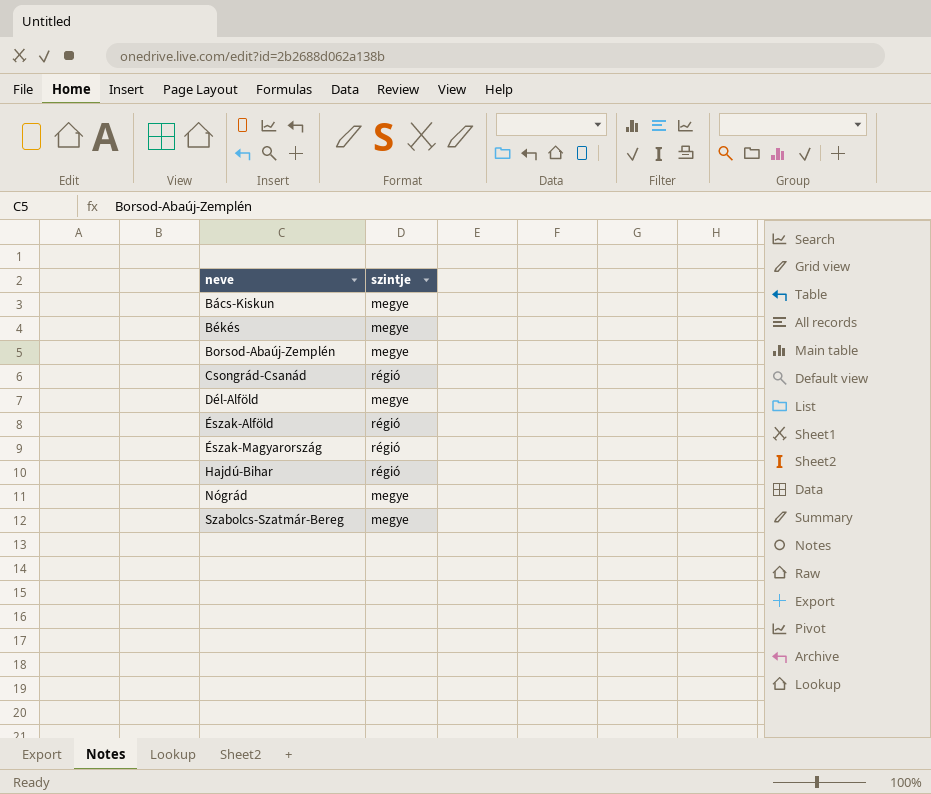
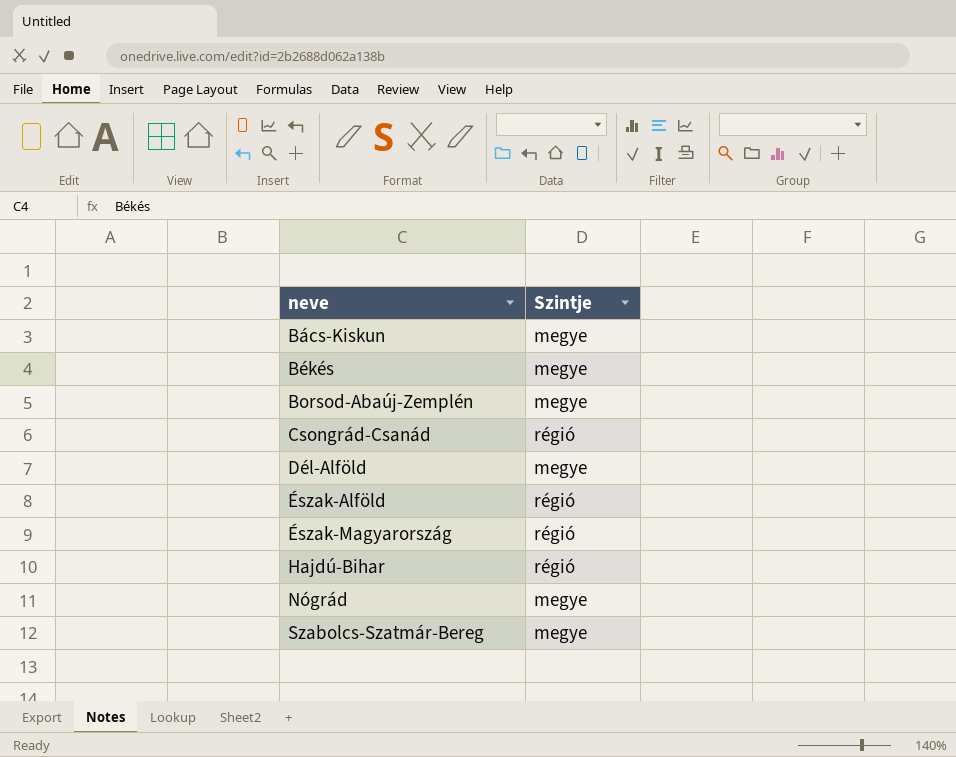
column name: szintje -> Szintje

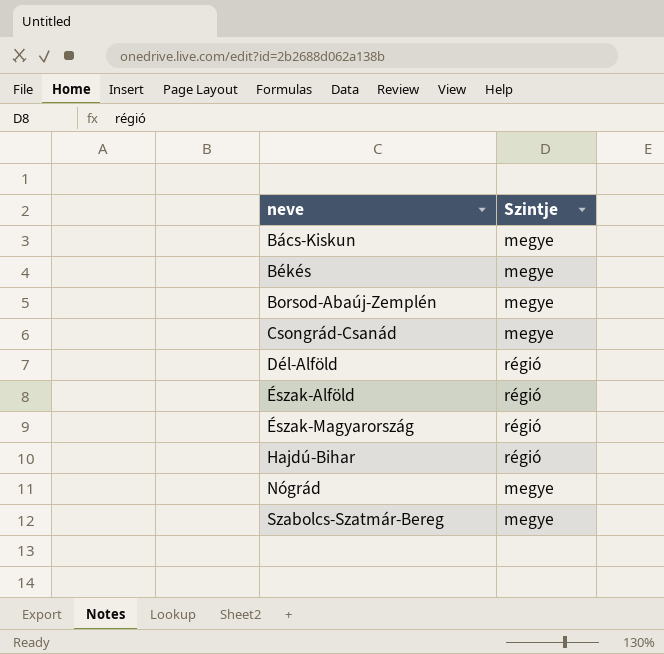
Csongrád-Csanád | Szintje: régió -> megye
Dél-Alföld | Szintje: megye -> régió

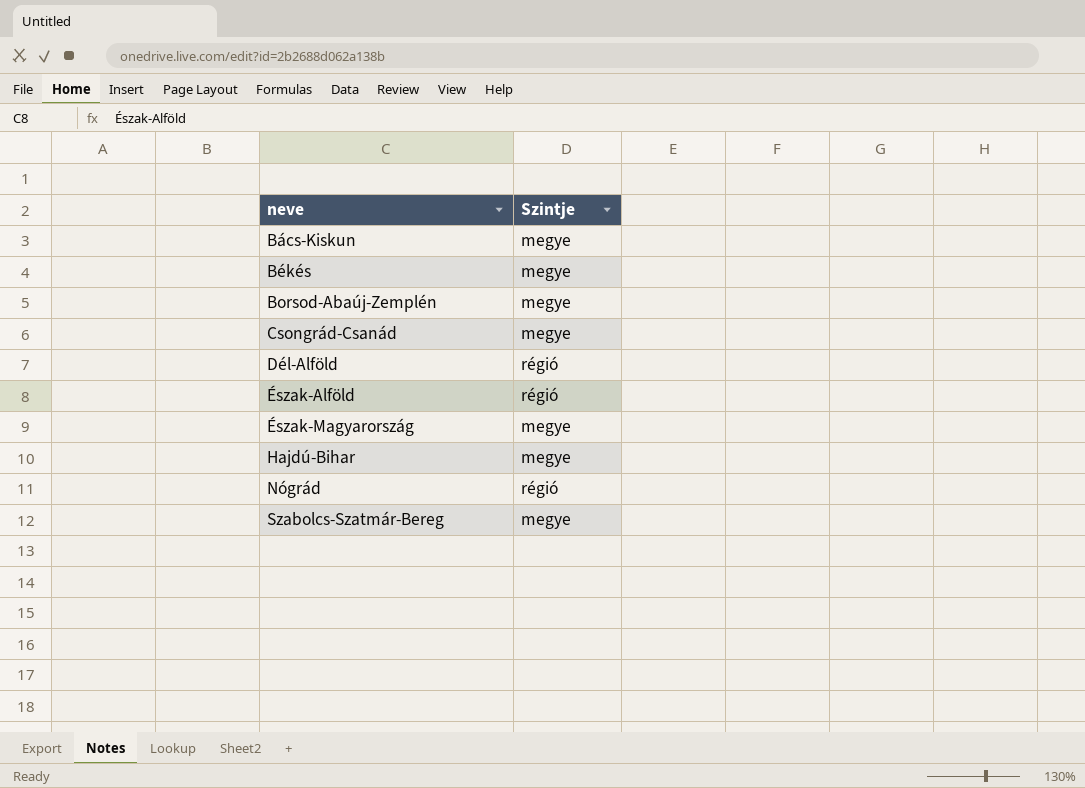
Észak-Magyarország | Szintje: régió -> megye
Hajdú-Bihar | Szintje: régió -> megye
Nógrád | Szintje: megye -> régió

